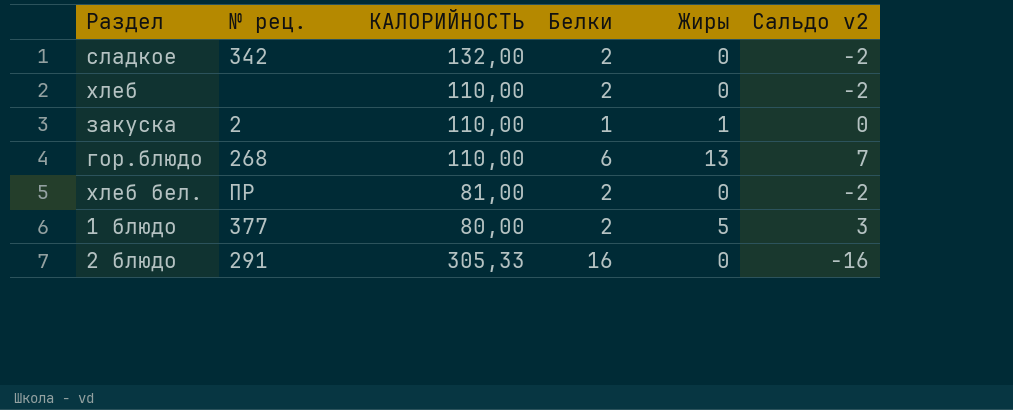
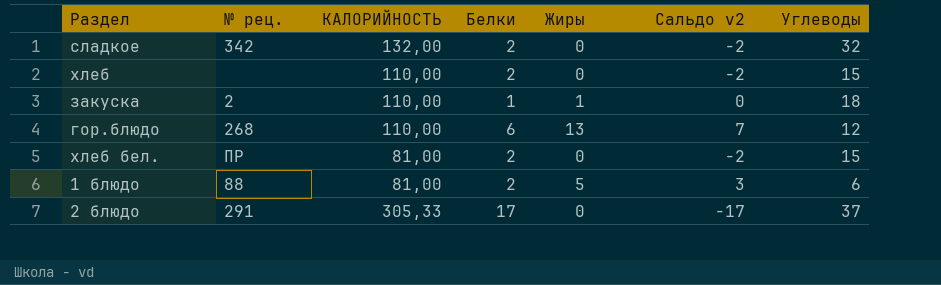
column Углеводы | position: none -> 7
1 блюдо | № рец.: 377 -> 88
1 блюдо | КАЛОРИЙНОСТЬ: 80,00 -> 81,00
2 блюдо | Белки: 16 -> 17
2 блюдо | Сальдо v2: -16 -> -17

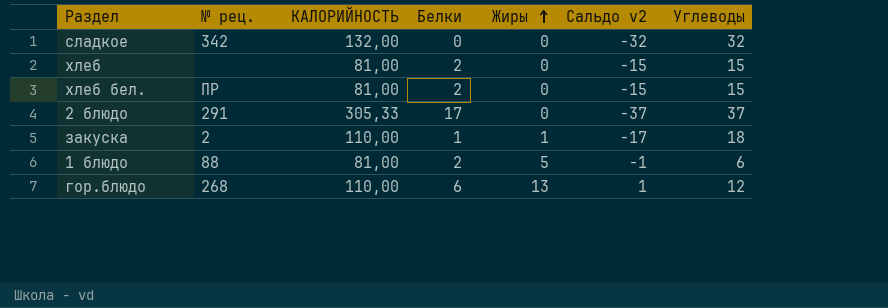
row order: none -> Жиры ascending
column Сальдо v2 | formula: [Жиры] - [Белки] -> [Жиры] - [Углеводы]
сладкое | Белки: 2 -> 0
хлеб | КАЛОРИЙНОСТЬ: 110,00 -> 81,00

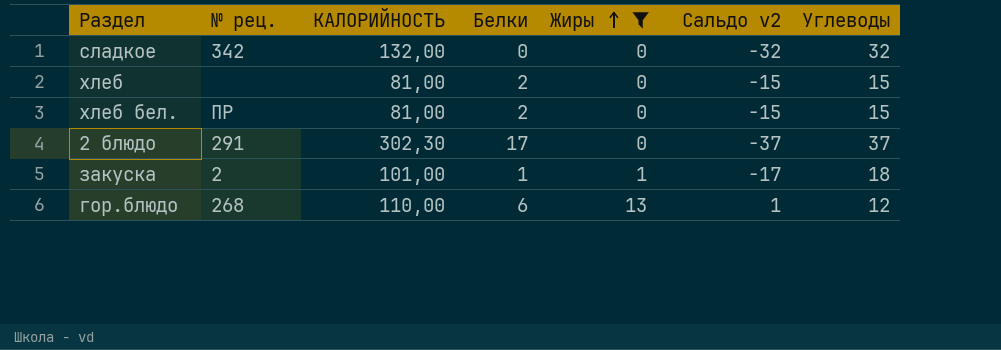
filter: none -> Жиры != 5
2 блюдо | КАЛОРИЙНОСТЬ: 305,33 -> 302,30
закуска | КАЛОРИЙНОСТЬ: 110,00 -> 101,00

